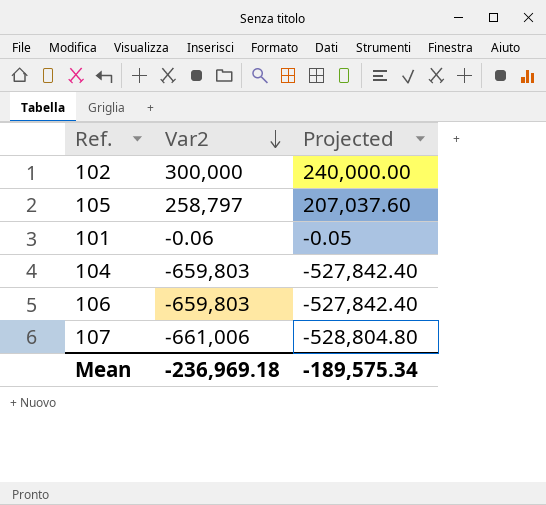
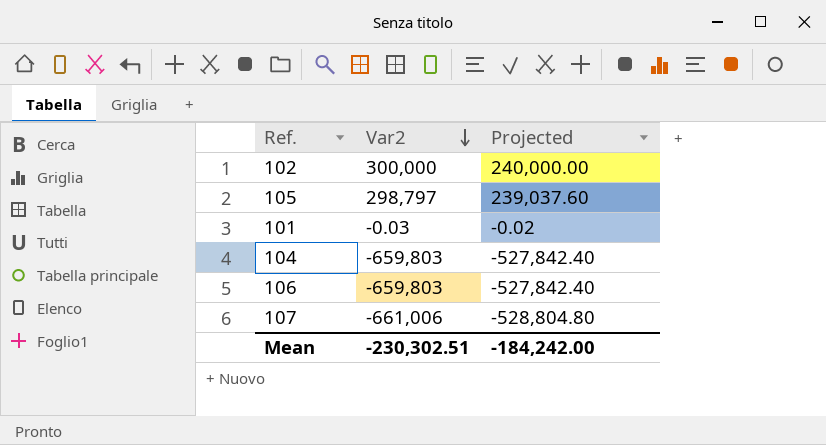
105 | Var2: 258,797 -> 298,797
105 | Projected: 207,037.60 -> 239,037.60
101 | Var2: -0.06 -> -0.03
101 | Projected: -0.05 -> -0.02
Mean | Var2: -236,969.18 -> -230,302.51
Mean | Projected: -189,575.34 -> -184,242.00

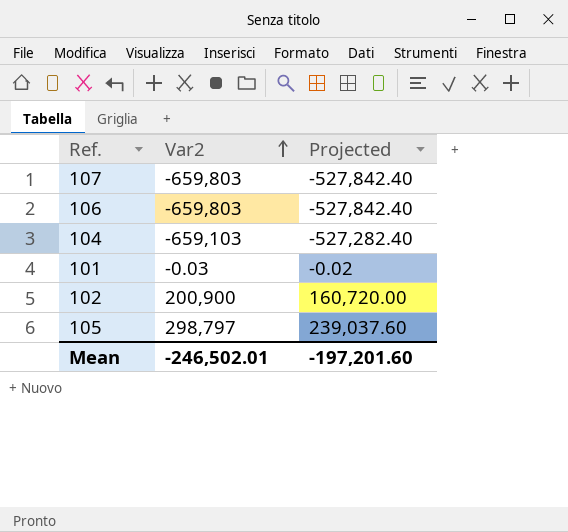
row order: Var2 descending -> Var2 ascending
107 | Var2: -661,006 -> -659,803
107 | Projected: -528,804.80 -> -527,842.40
104 | Var2: -659,803 -> -659,103
104 | Projected: -527,842.40 -> -527,282.40
102 | Var2: 300,000 -> 200,900
102 | Projected: 240,000.00 -> 160,720.00
Mean | Var2: -230,302.51 -> -246,502.01
Mean | Projected: -184,242.00 -> -197,201.60

